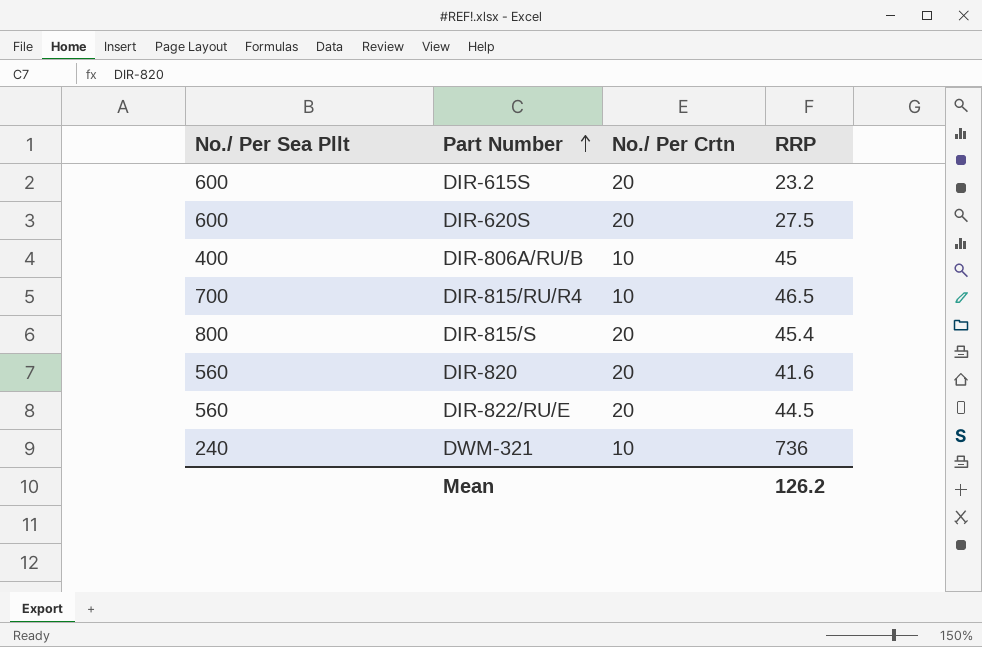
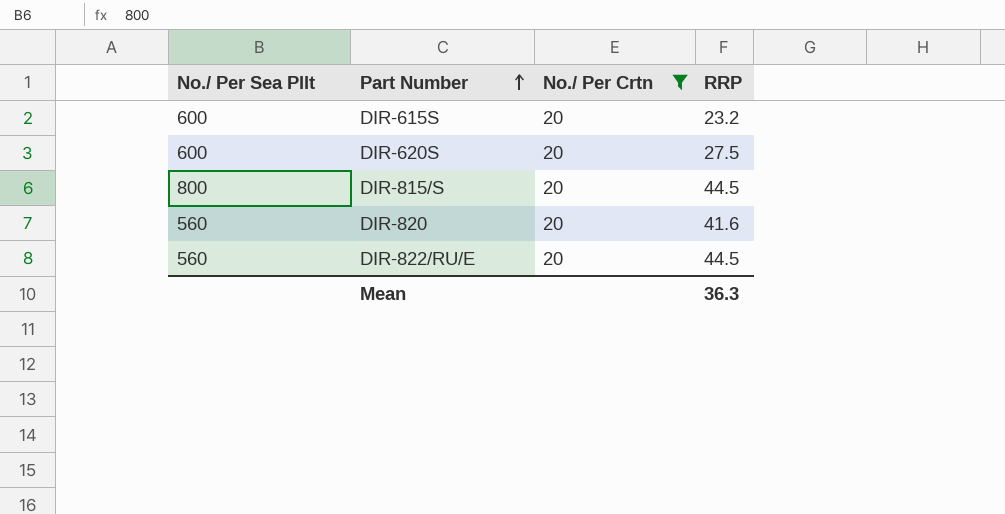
filter: none -> No./ Per Crtn = 20
DIR-815/S | RRP: 45.4 -> 44.5
Mean | RRP: 126.2 -> 36.3

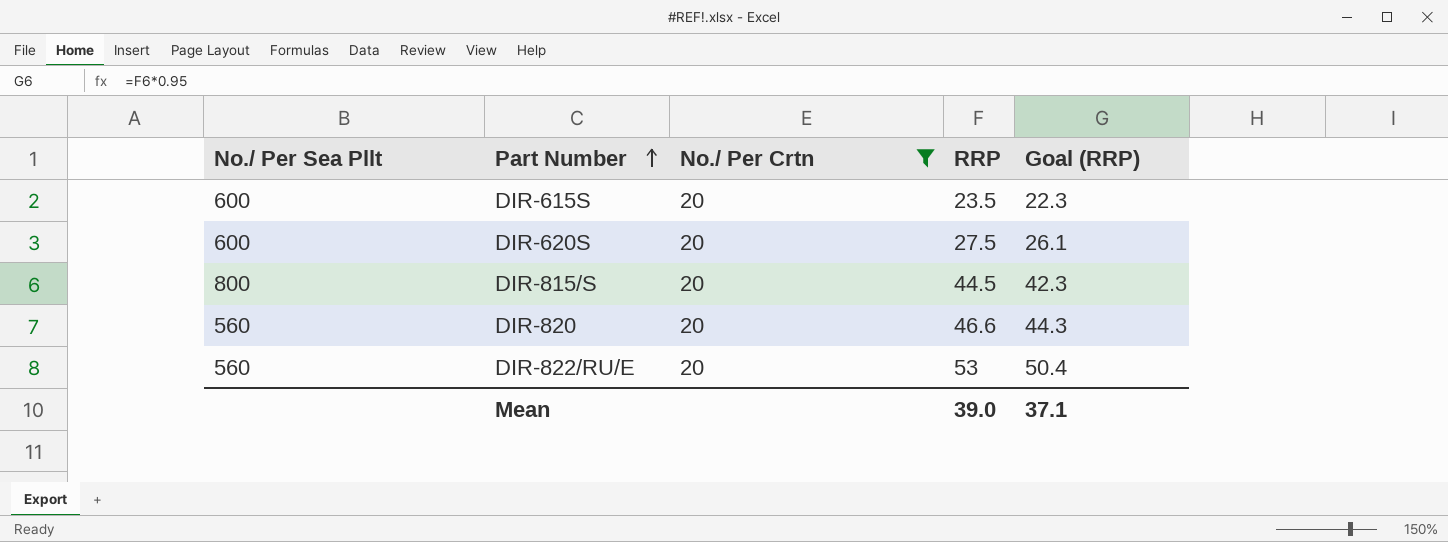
column Goal (RRP) | formula: none -> [RRP] * 0.95
DIR-615S | RRP: 23.2 -> 23.5
DIR-820 | RRP: 41.6 -> 46.6
DIR-822/RU/E | RRP: 44.5 -> 53
Mean | RRP: 36.3 -> 39.0

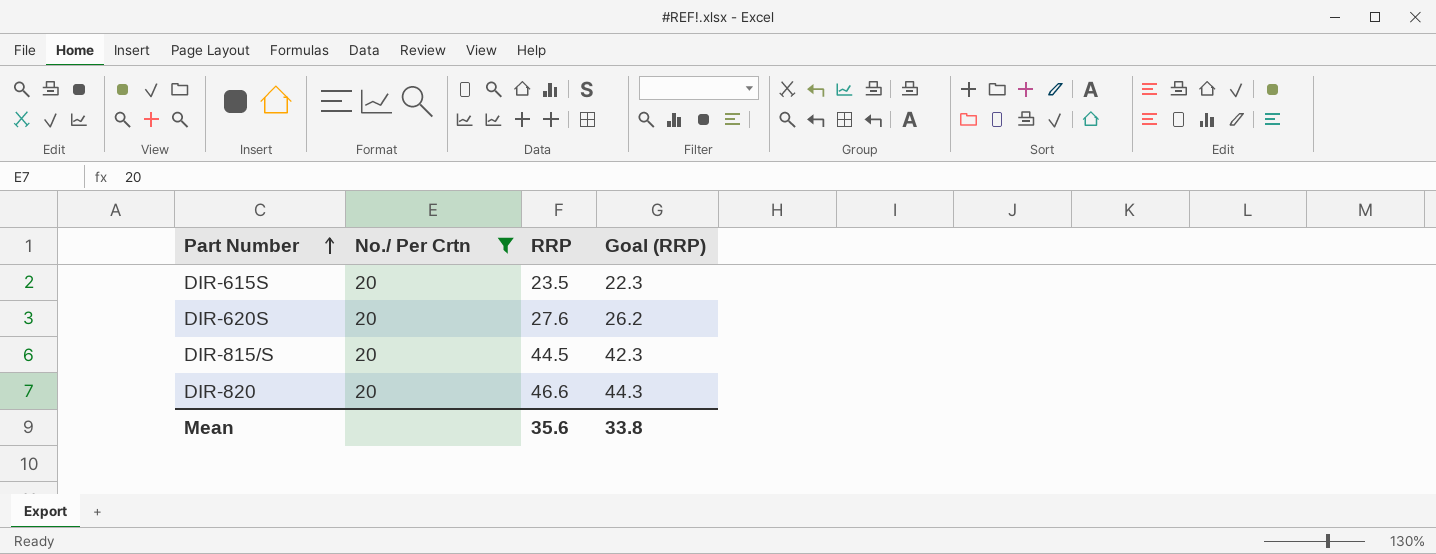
column No./ Per Sea Pllt | position: 1 -> none
row DIR-822/RU/E: 560 | 20 | 53 | 50.4 -> none
DIR-620S | RRP: 27.5 -> 27.6
DIR-620S | Goal (RRP): 26.1 -> 26.2
Mean | RRP: 39.0 -> 35.6
Mean | Goal (RRP): 37.1 -> 33.8

